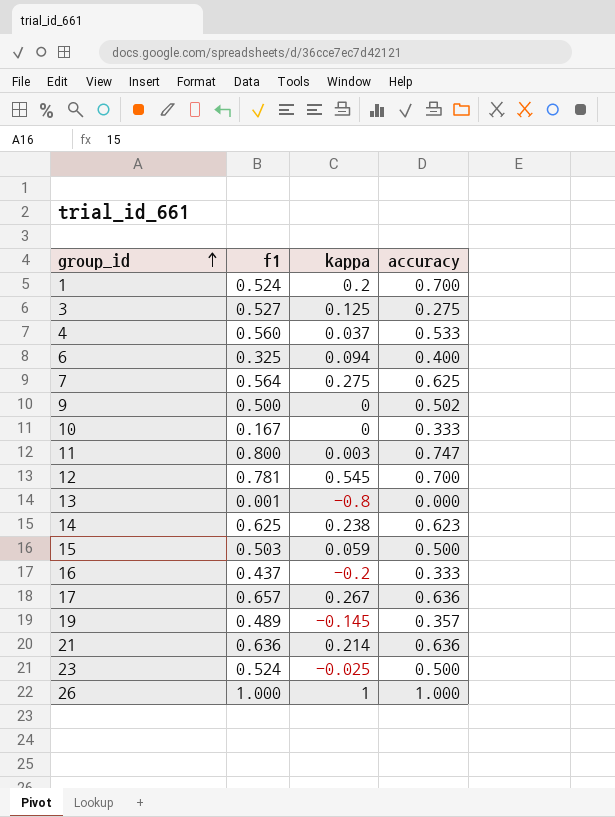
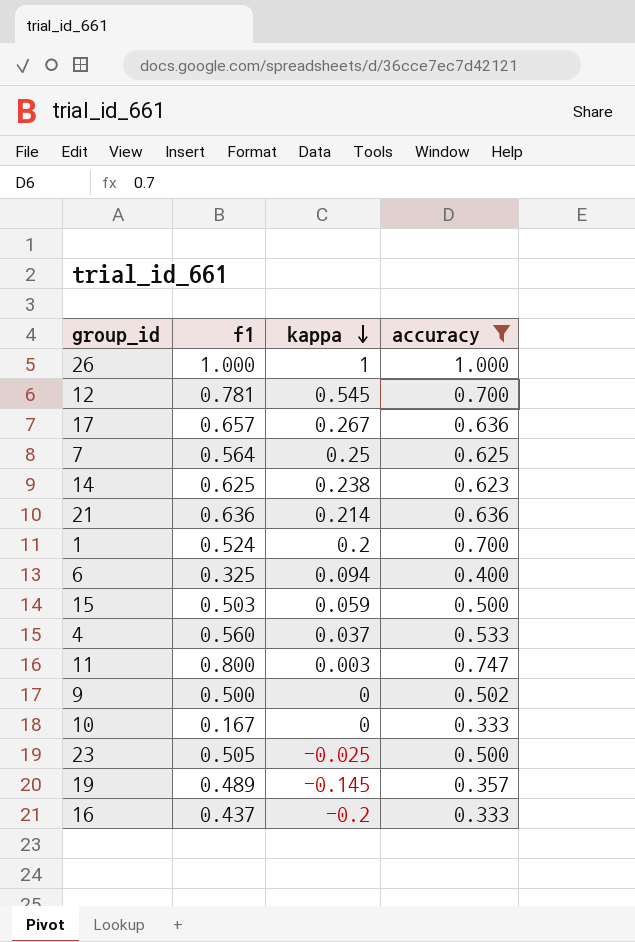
filter: none -> accuracy >= 0.333
row order: group_id ascending -> kappa descending
7 | kappa: 0.275 -> 0.25
23 | f1: 0.524 -> 0.505

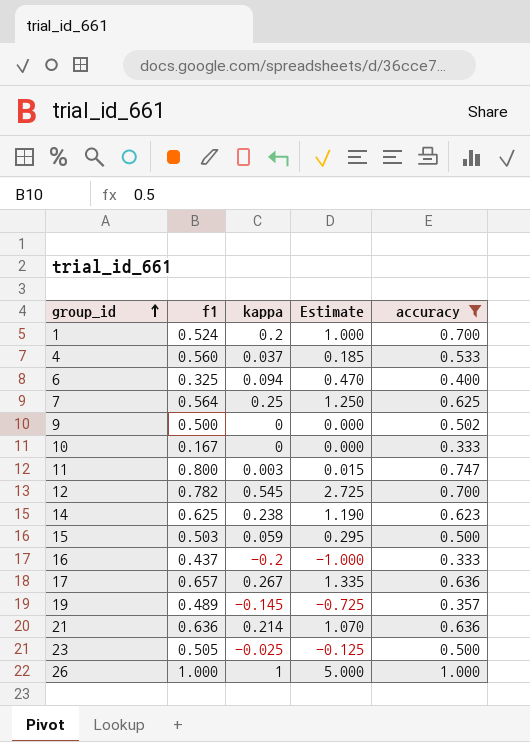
row order: kappa descending -> group_id ascending
column Estimate | formula: none -> [kappa] * 5
12 | f1: 0.781 -> 0.782

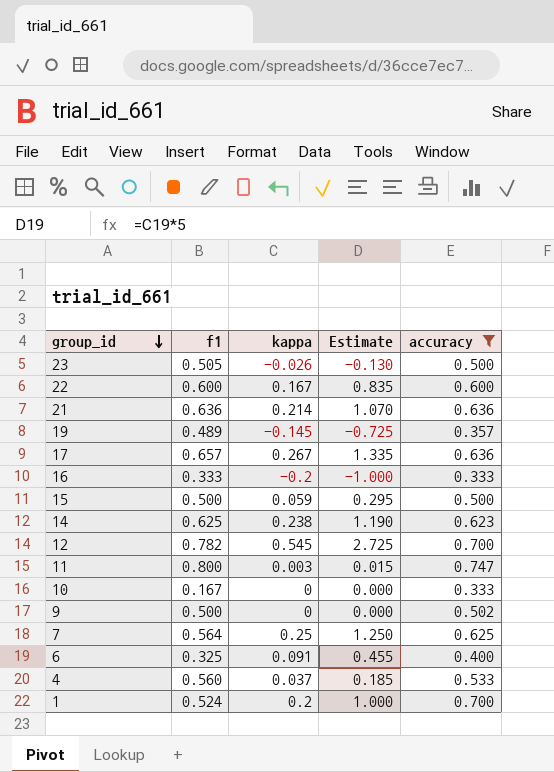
row order: group_id ascending -> group_id descending
row 26: 1.000 | 1 | 5.000 | 1.000 -> none
23 | kappa: -0.025 -> -0.026
23 | Estimate: -0.125 -> -0.130
row 22: none -> 0.600 | 0.167 | 0.835 | 0.600
16 | f1: 0.437 -> 0.333
15 | f1: 0.503 -> 0.500
6 | kappa: 0.094 -> 0.091
6 | Estimate: 0.470 -> 0.455

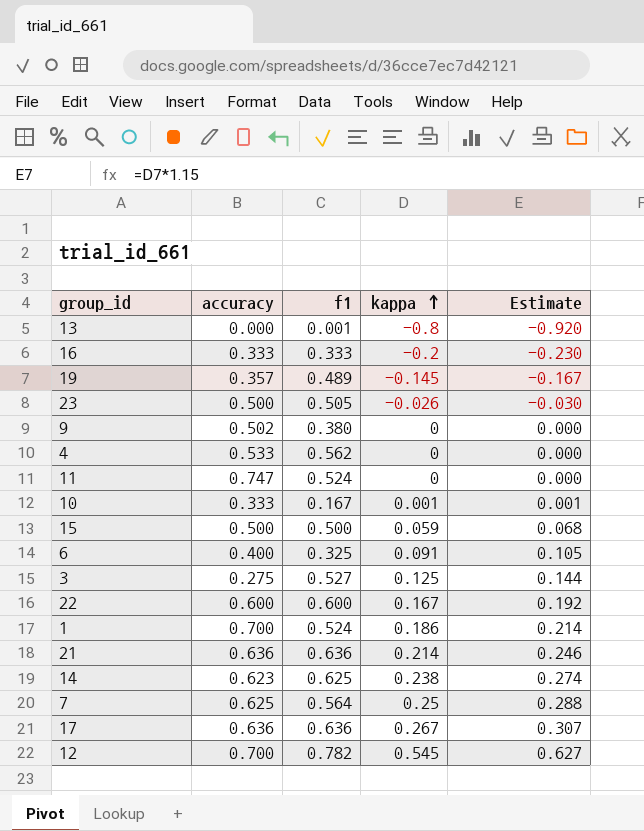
filter: accuracy >= 0.333 -> none
row order: group_id descending -> kappa ascending
column accuracy | position: 5 -> 2
column Estimate | formula: [kappa] * 5 -> [kappa] * 1.15
9 | f1: 0.500 -> 0.380
4 | f1: 0.560 -> 0.562
4 | kappa: 0.037 -> 0
11 | f1: 0.800 -> 0.524
11 | kappa: 0.003 -> 0
10 | kappa: 0 -> 0.001
1 | kappa: 0.2 -> 0.186
17 | f1: 0.657 -> 0.636

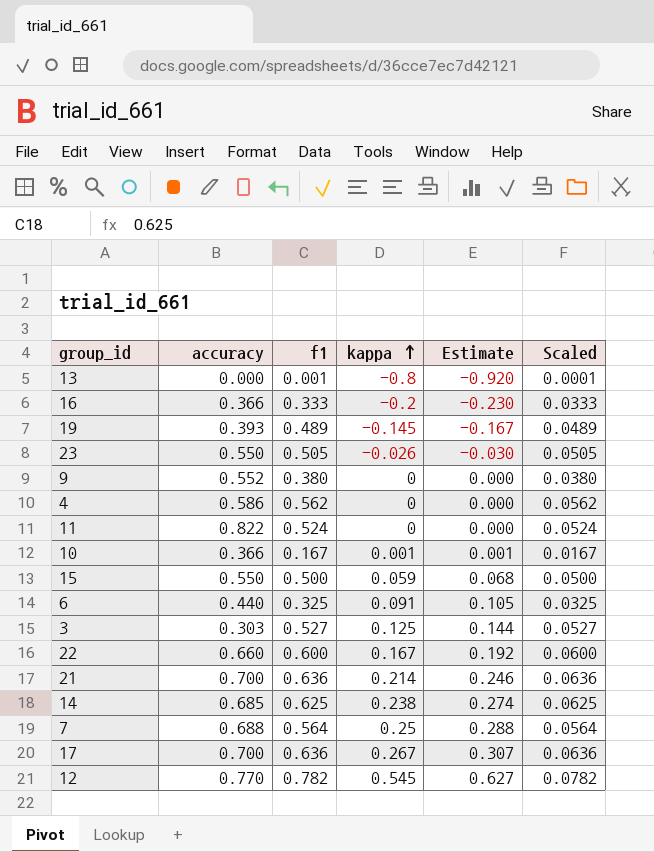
column Scaled | formula: none -> [f1] * 0.1
row 1: 0.700 | 0.524 | 0.186 | 0.214 -> none
16 | accuracy: 0.333 -> 0.366
19 | accuracy: 0.357 -> 0.393
23 | accuracy: 0.500 -> 0.550
9 | accuracy: 0.502 -> 0.552
4 | accuracy: 0.533 -> 0.586
11 | accuracy: 0.747 -> 0.822
10 | accuracy: 0.333 -> 0.366
15 | accuracy: 0.500 -> 0.550
6 | accuracy: 0.400 -> 0.440
3 | accuracy: 0.275 -> 0.303
22 | accuracy: 0.600 -> 0.660
21 | accuracy: 0.636 -> 0.700
14 | accuracy: 0.623 -> 0.685
7 | accuracy: 0.625 -> 0.688
17 | accuracy: 0.636 -> 0.700
12 | accuracy: 0.700 -> 0.770

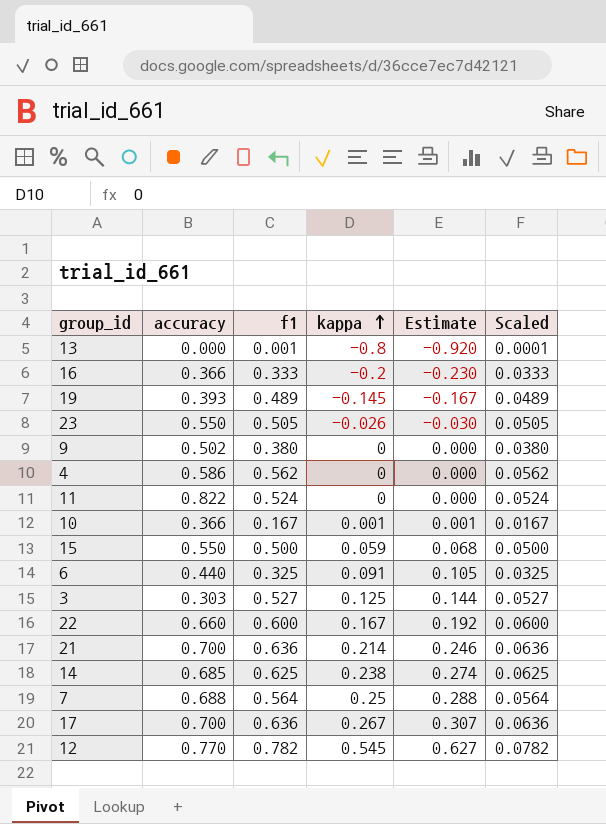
9 | accuracy: 0.552 -> 0.502

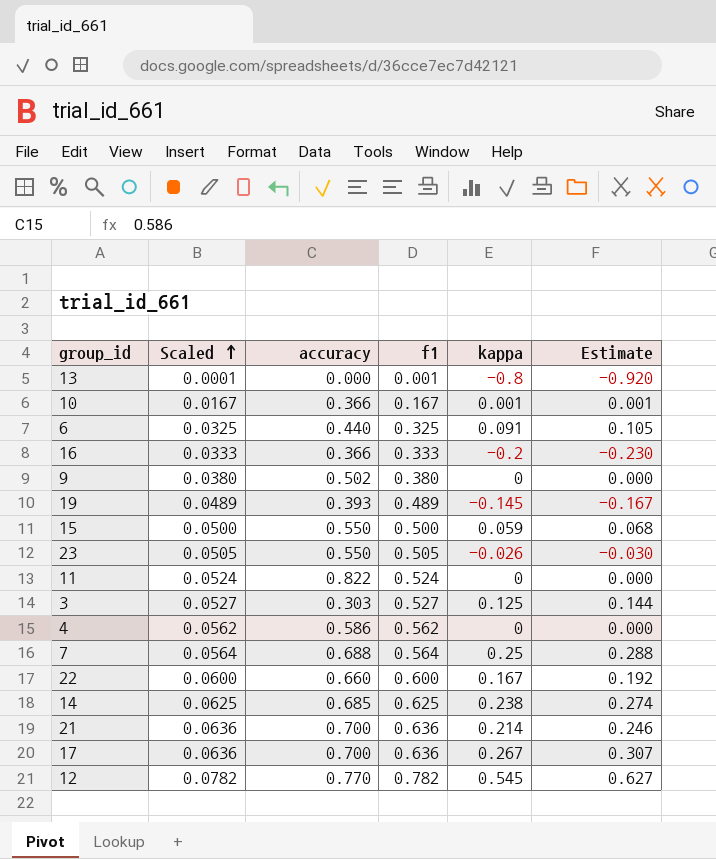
row order: kappa ascending -> Scaled ascending
column Scaled | position: 6 -> 2

